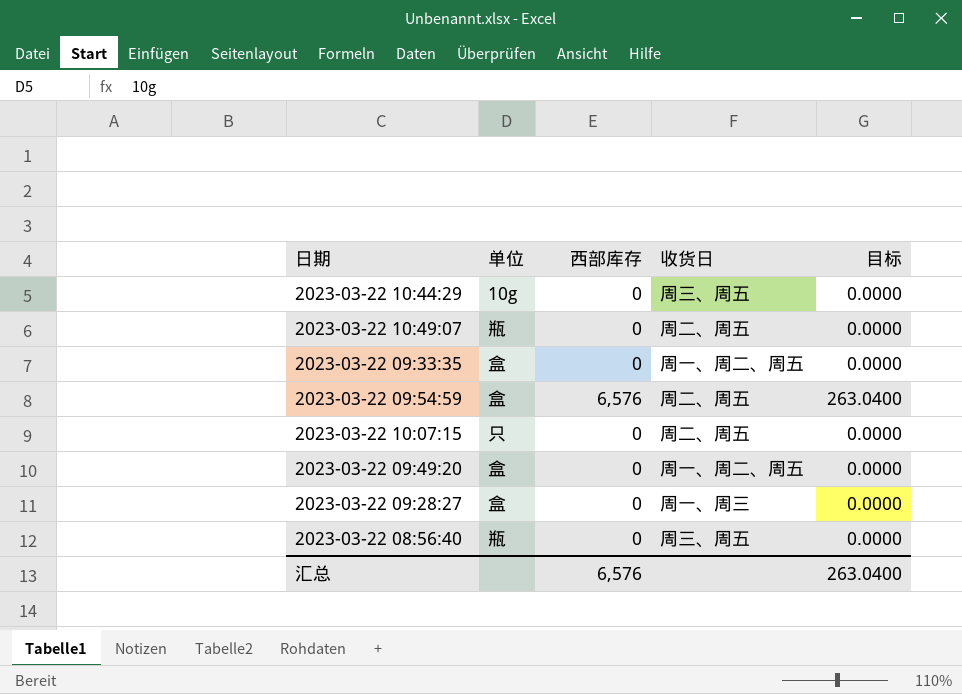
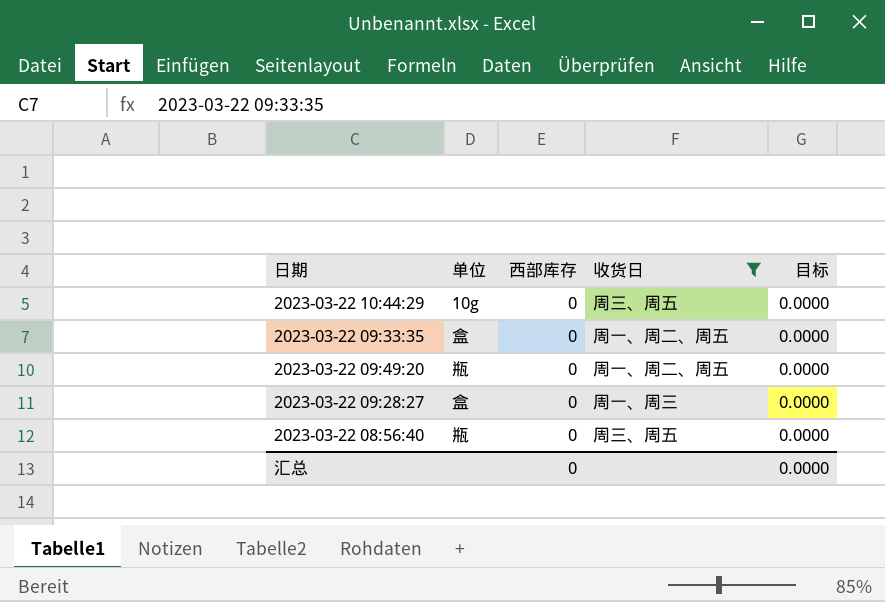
filter: none -> 收货日 != 周二、周五
2023-03-22 09:49:20 | 单位: 盒 -> 瓶
汇总 | 西部库存: 6,576 -> 0
汇总 | 目标: 263.0400 -> 0.0000

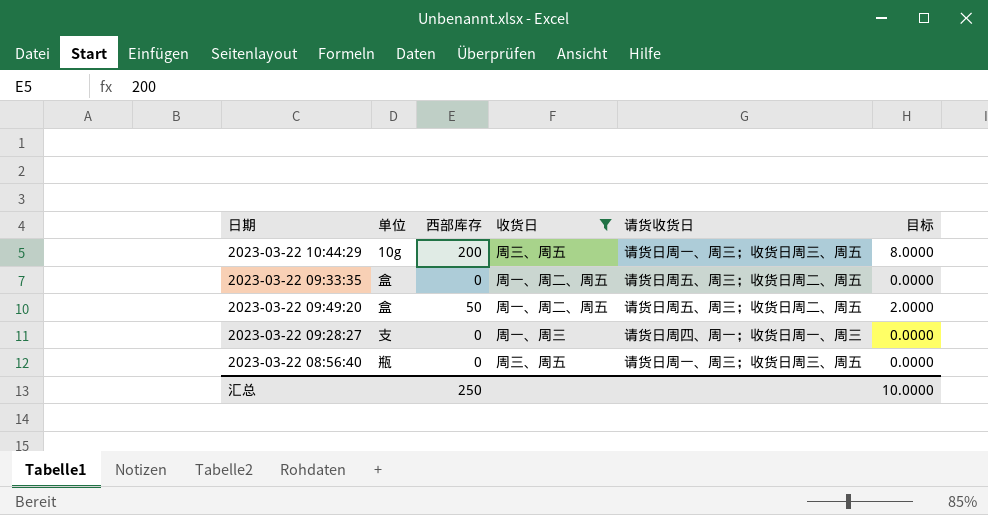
column 请货收货日 | position: none -> 5
2023-03-22 10:44:29 | 西部库存: 0 -> 200
2023-03-22 10:44:29 | 目标: 0.0000 -> 8.0000
2023-03-22 09:49:20 | 单位: 瓶 -> 盒
2023-03-22 09:49:20 | 西部库存: 0 -> 50
2023-03-22 09:49:20 | 目标: 0.0000 -> 2.0000
2023-03-22 09:28:27 | 单位: 盒 -> 支
汇总 | 西部库存: 0 -> 250
汇总 | 目标: 0.0000 -> 10.0000

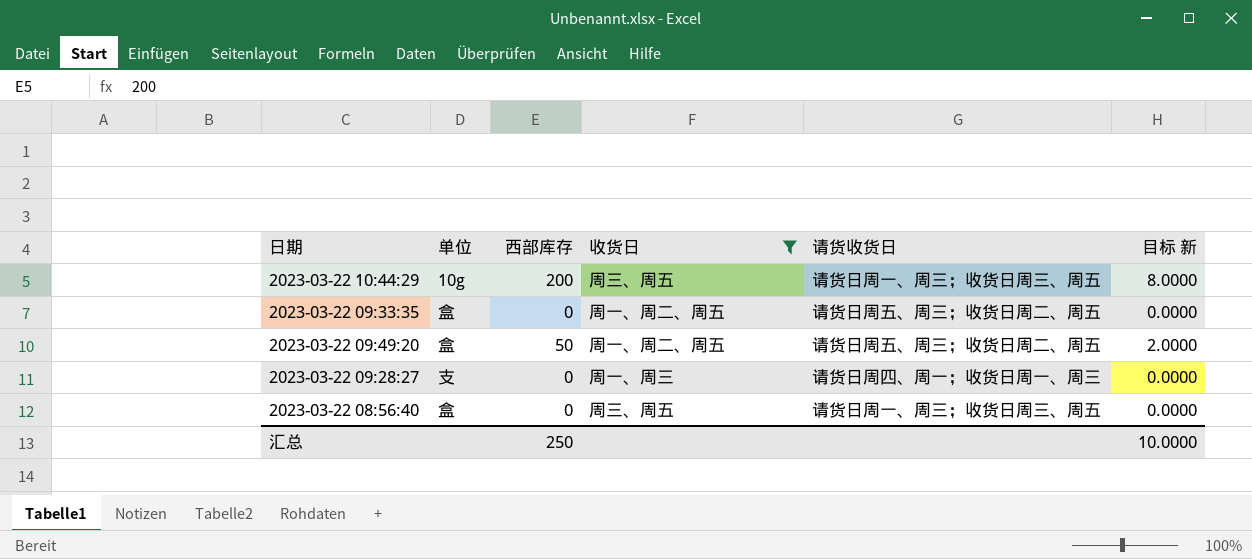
column name: 目标 -> 目标 新
2023-03-22 08:56:40 | 单位: 瓶 -> 盒

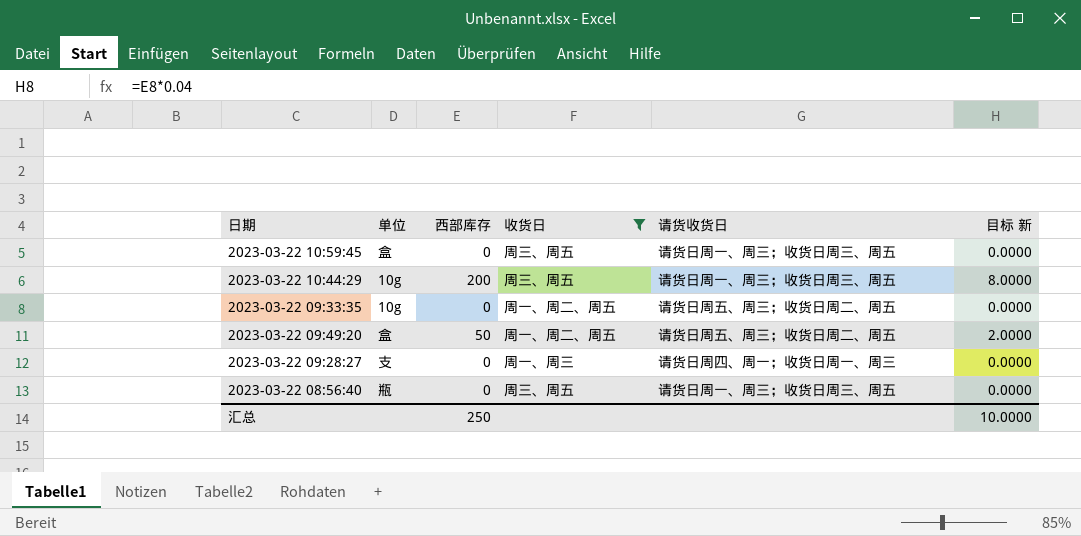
row 2023-03-22 10:59:45: none -> 盒 | 0 | 周三、周五 | 请货日周一、周三；收货日周三、周五 | 0.0000
2023-03-22 09:33:35 | 单位: 盒 -> 10g
2023-03-22 08:56:40 | 单位: 盒 -> 瓶

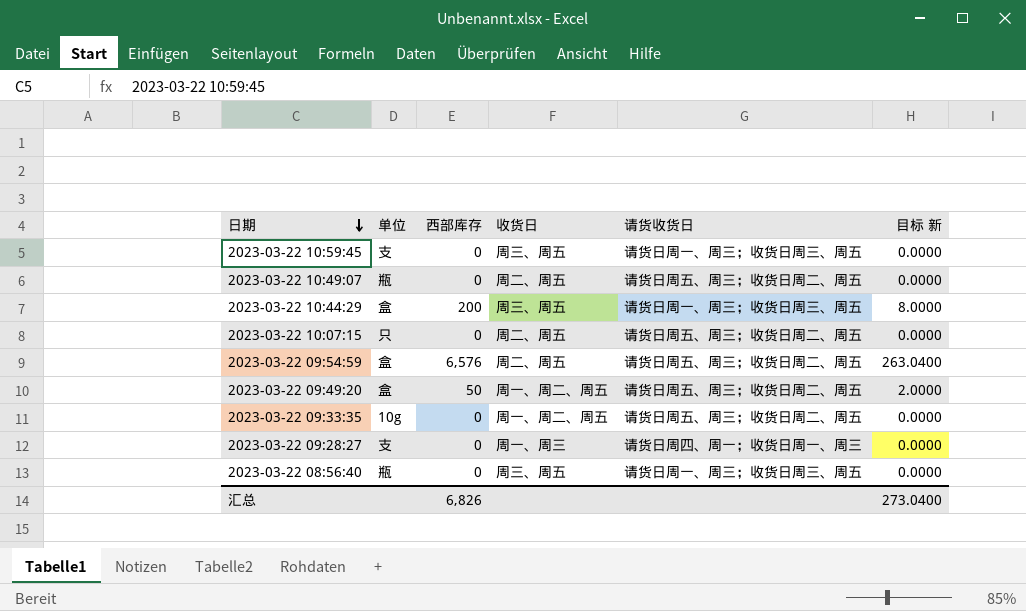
filter: 收货日 != 周二、周五 -> none
row order: none -> 日期 descending
2023-03-22 10:59:45 | 单位: 盒 -> 支
2023-03-22 10:44:29 | 单位: 10g -> 盒
汇总 | 西部库存: 250 -> 6,826
汇总 | 目标 新: 10.0000 -> 273.0400

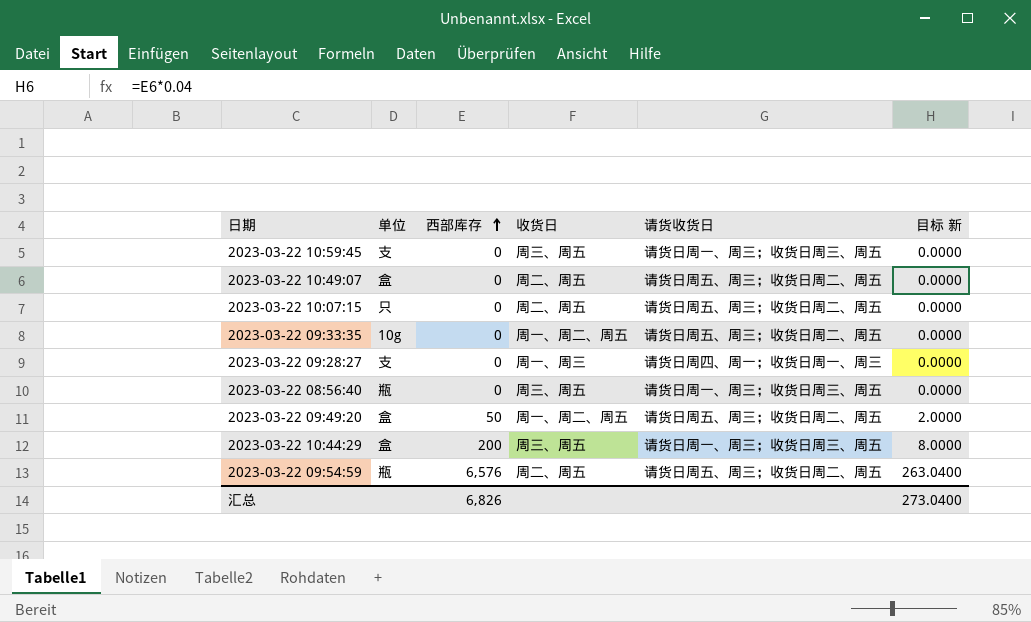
row order: 日期 descending -> 西部库存 ascending
2023-03-22 10:49:07 | 单位: 瓶 -> 盒
2023-03-22 09:54:59 | 单位: 盒 -> 瓶

